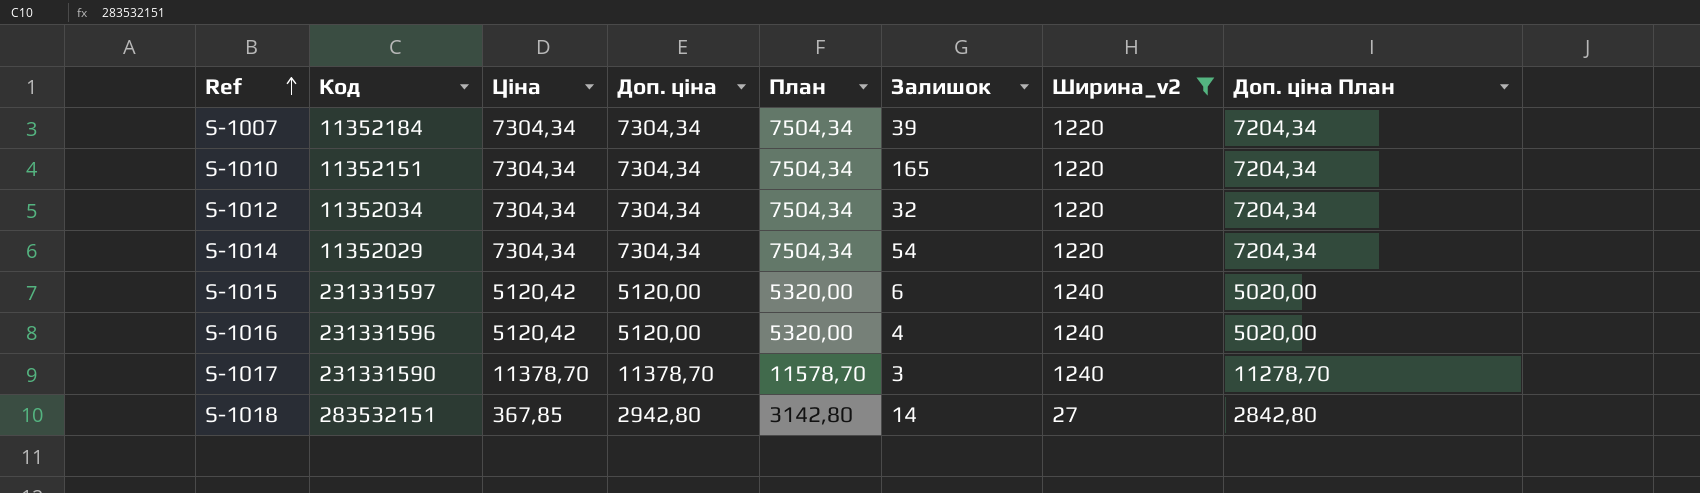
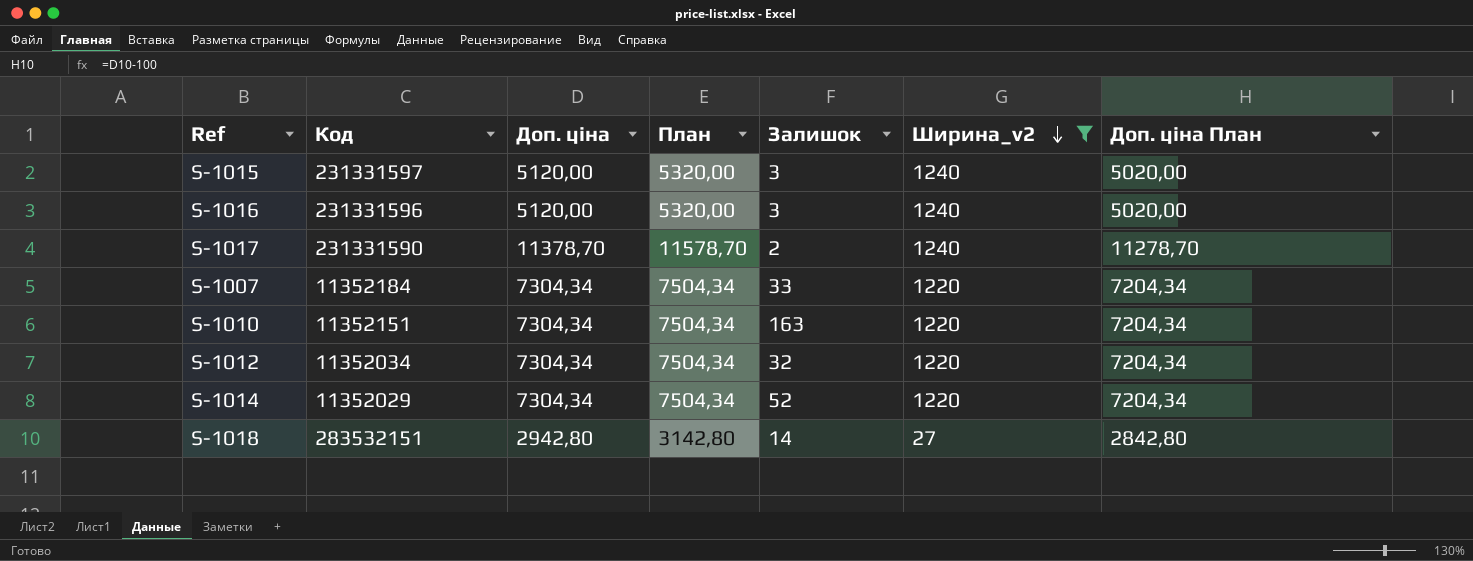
row order: Ref ascending -> Ширина_v2 descending
column Ціна | position: 3 -> none
S-1015 | Залишок: 6 -> 3
S-1016 | Залишок: 4 -> 3
S-1017 | Залишок: 3 -> 2
S-1007 | Залишок: 39 -> 33
S-1010 | Залишок: 165 -> 163
S-1014 | Залишок: 54 -> 52

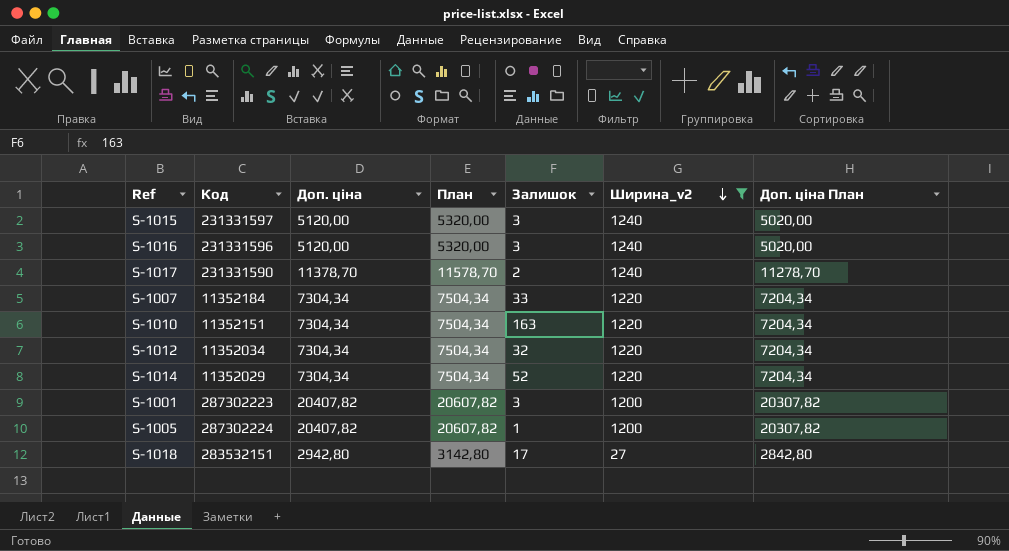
row S-1001: none -> 287302223 | 20407,82 | 20607,82 | 3 | 1200 | 20307,82
row S-1005: none -> 287302224 | 20407,82 | 20607,82 | 1 | 1200 | 20307,82
S-1018 | Залишок: 14 -> 17

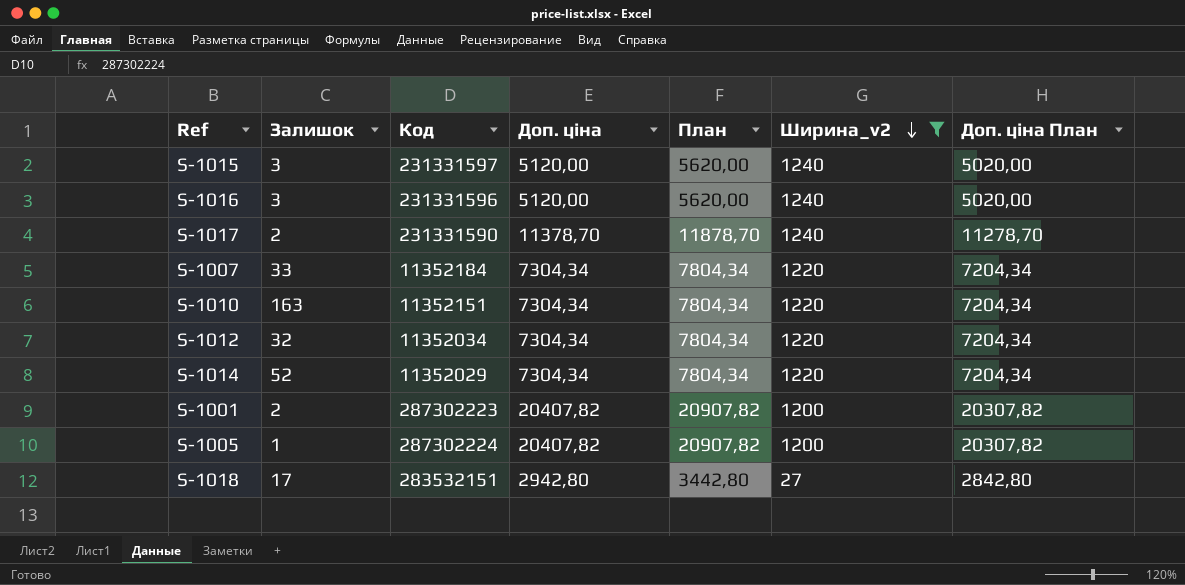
column Залишок | position: 5 -> 2
column План | formula: [Доп. ціна] + 200 -> [Доп. ціна] + 500
S-1001 | Залишок: 3 -> 2

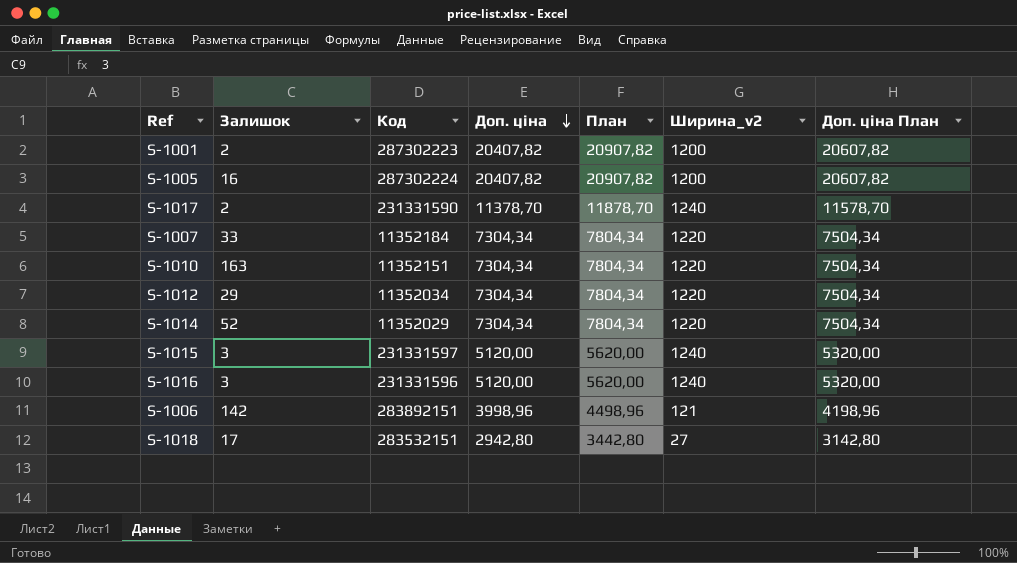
filter: Ширина_v2 != 121 -> none
row order: Ширина_v2 descending -> Доп. ціна descending
column Доп. ціна План | formula: [Доп. ціна] - 100 -> [Доп. ціна] + 200
S-1005 | Залишок: 1 -> 16
S-1012 | Залишок: 32 -> 29

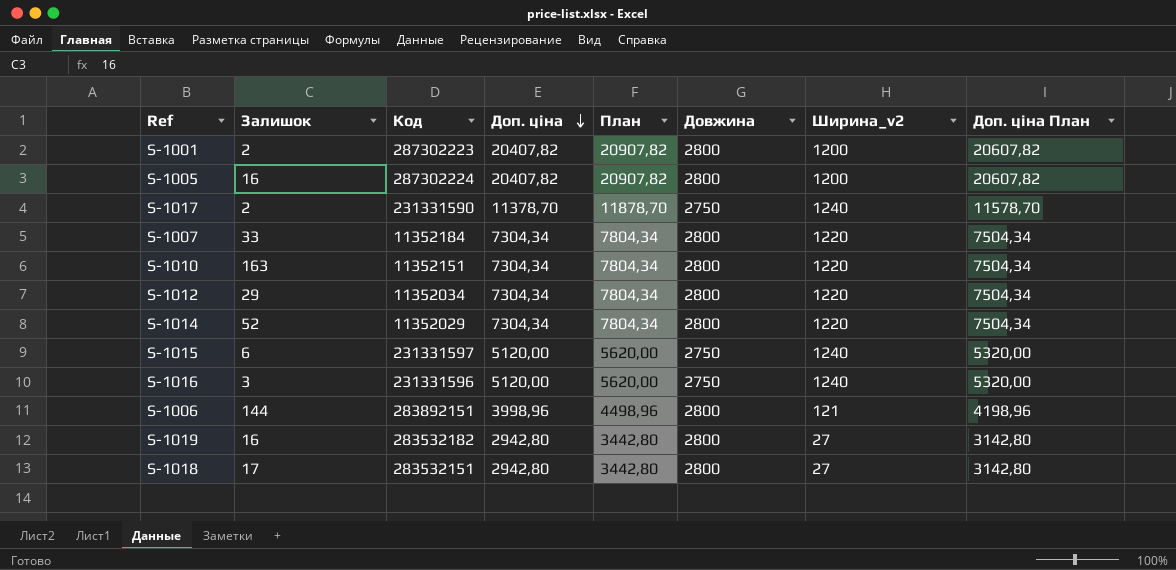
column Довжина | position: none -> 6
S-1015 | Залишок: 3 -> 6
S-1006 | Залишок: 142 -> 144
row S-1019: none -> 16 | 283532182 | 2942,80 | 3442,80 | 2800 | 27 | 3142,80

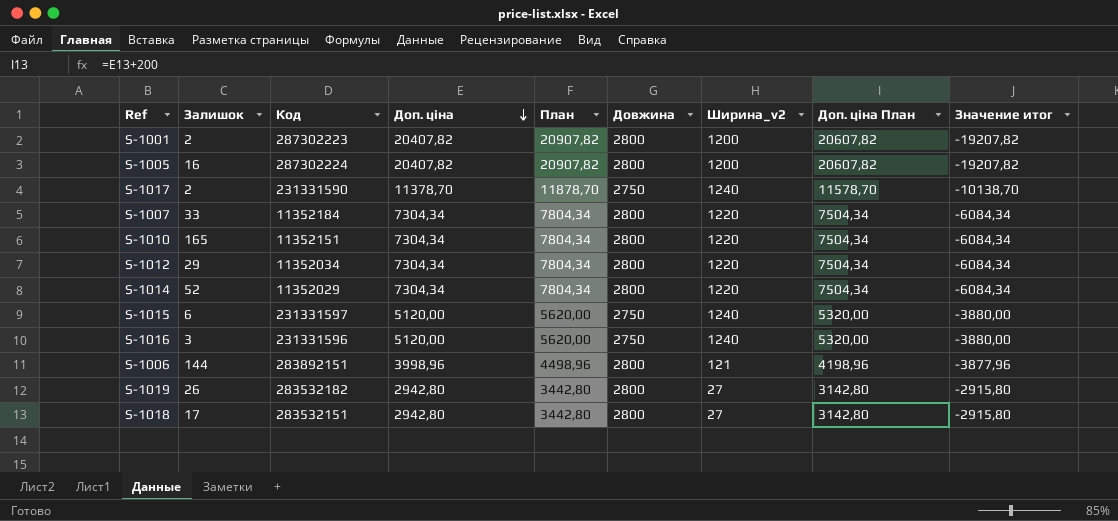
column Значение итог | formula: none -> [Ширина_v2] - [Доп. ціна]
S-1010 | Залишок: 163 -> 165
S-1019 | Залишок: 16 -> 26

